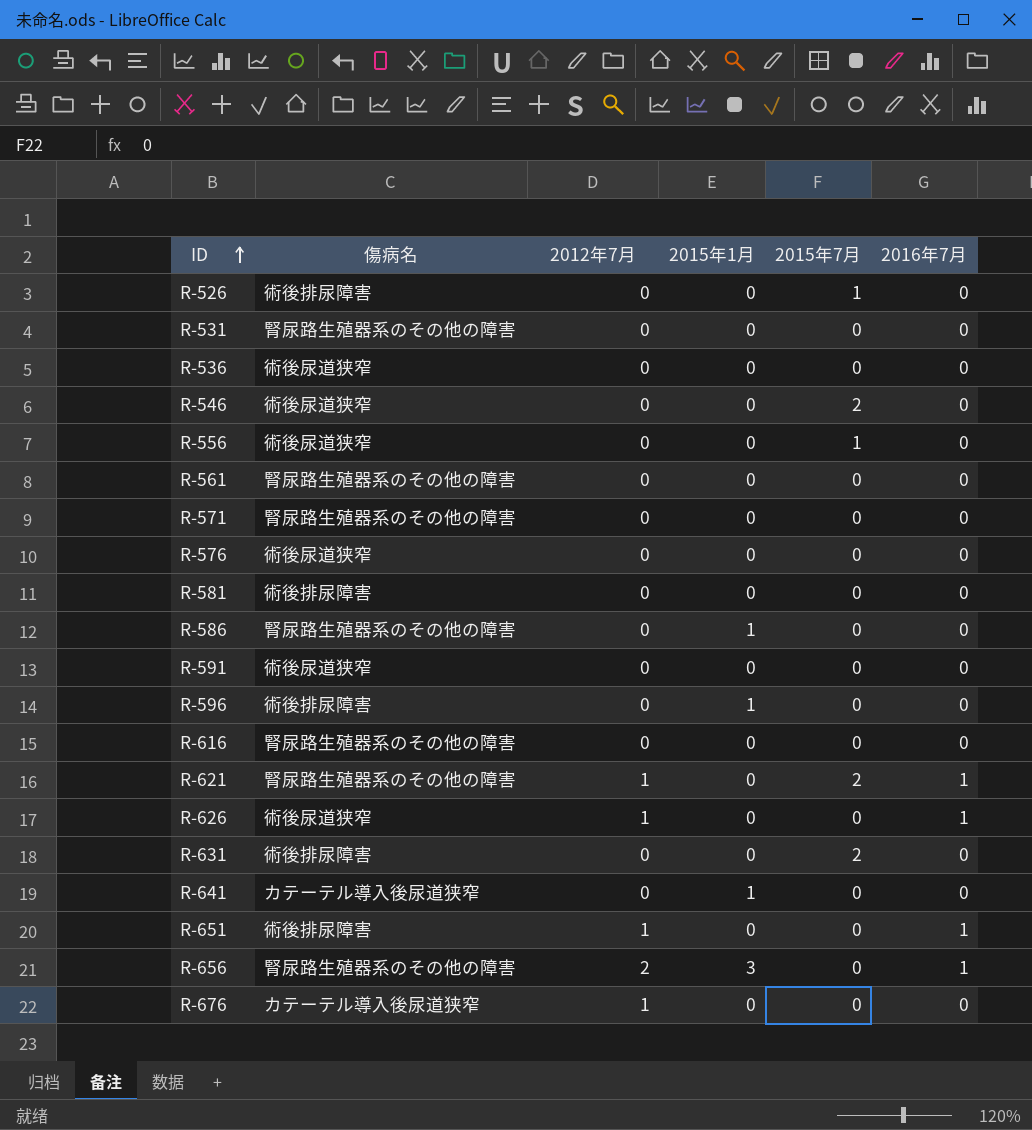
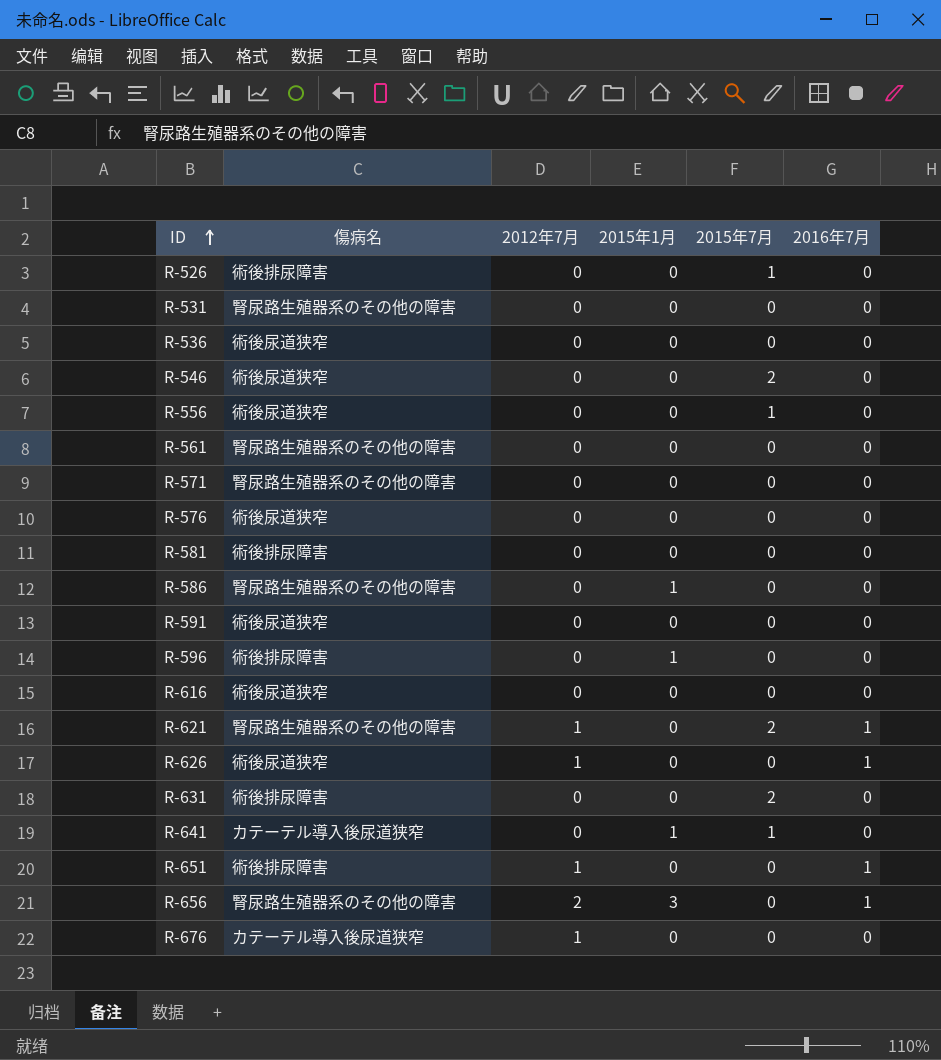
R-616 | 傷病名: 腎尿路生殖器系のその他の障害 -> 術後尿道狭窄
R-641 | 2015年7月: 0 -> 1

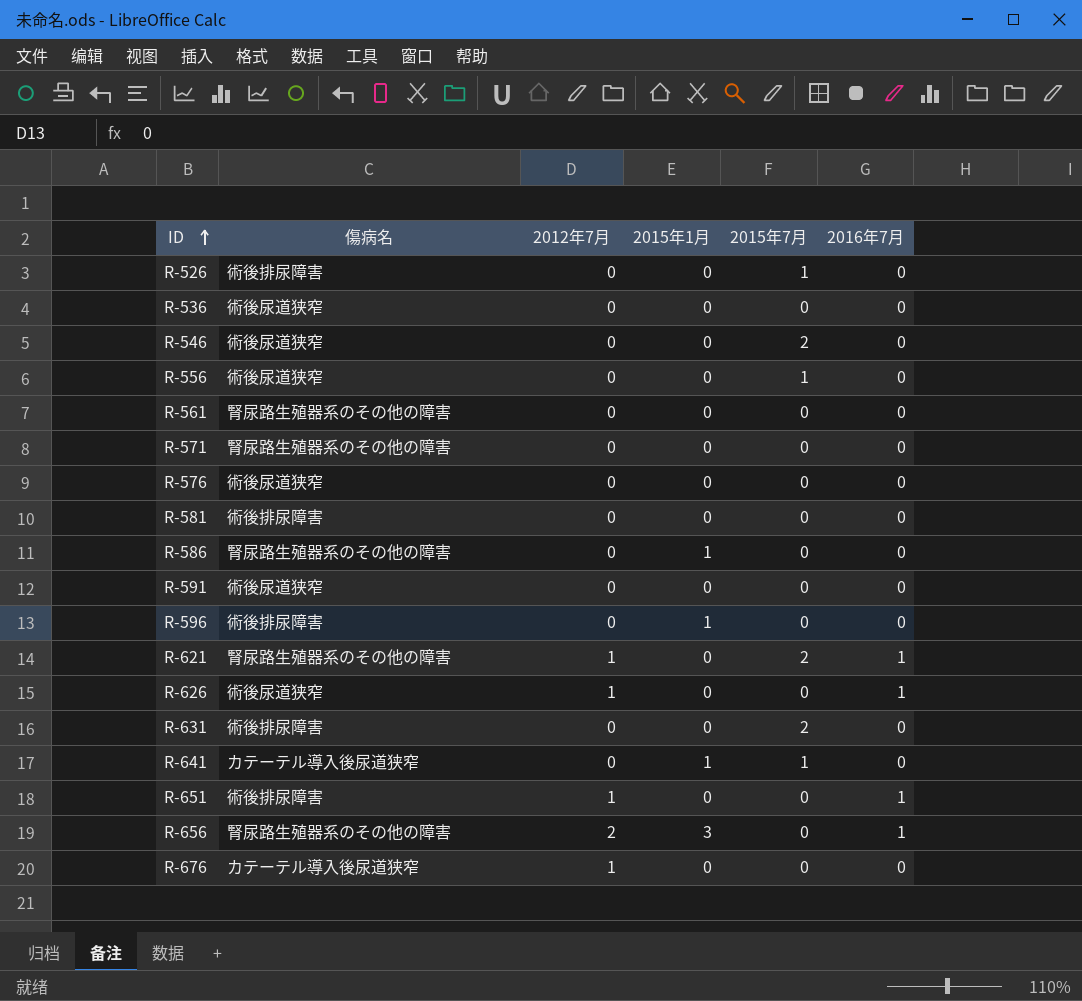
row R-531: 腎尿路生殖器系のその他の障害 | 0 | 0 | 0 | 0 -> none
row R-616: 術後尿道狭窄 | 0 | 0 | 0 | 0 -> none

